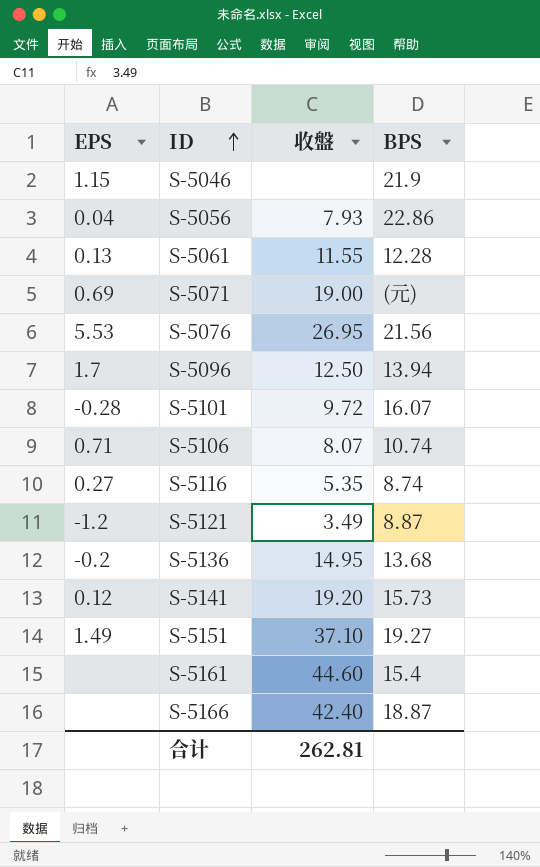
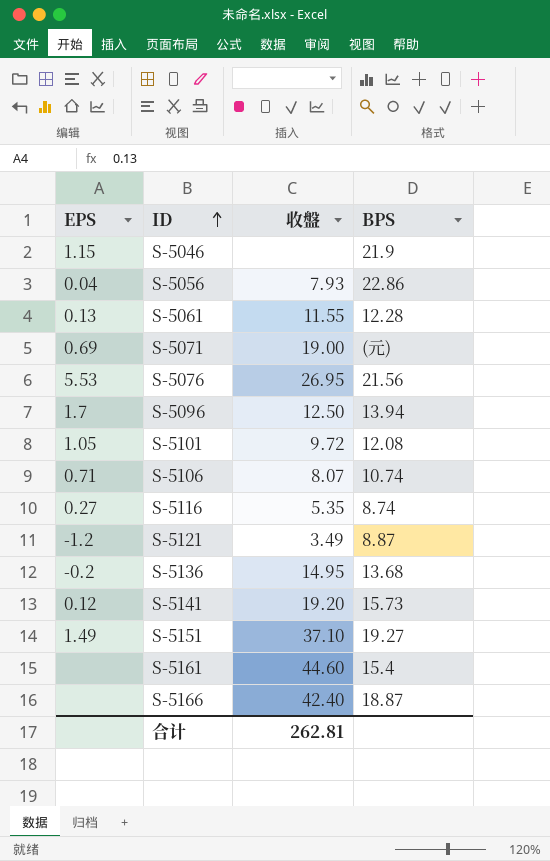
S-5101 | EPS: -0.28 -> 1.05
S-5101 | BPS: 16.07 -> 12.08

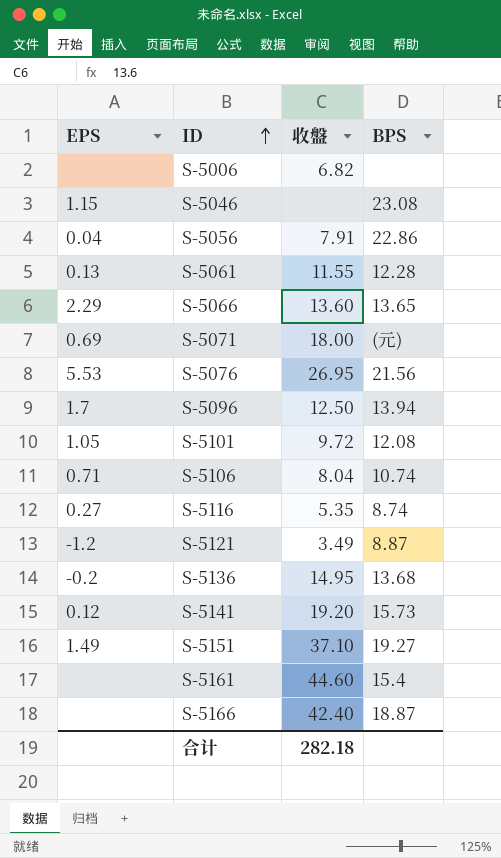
row S-5006: none -> none | 6.82 | none
S-5046 | BPS: 21.9 -> 23.08
S-5056 | 收盤: 7.93 -> 7.91
row S-5066: none -> 2.29 | 13.60 | 13.65
S-5071 | 收盤: 19.00 -> 18.00
S-5106 | 收盤: 8.07 -> 8.04
合计 | 收盤: 262.81 -> 282.18

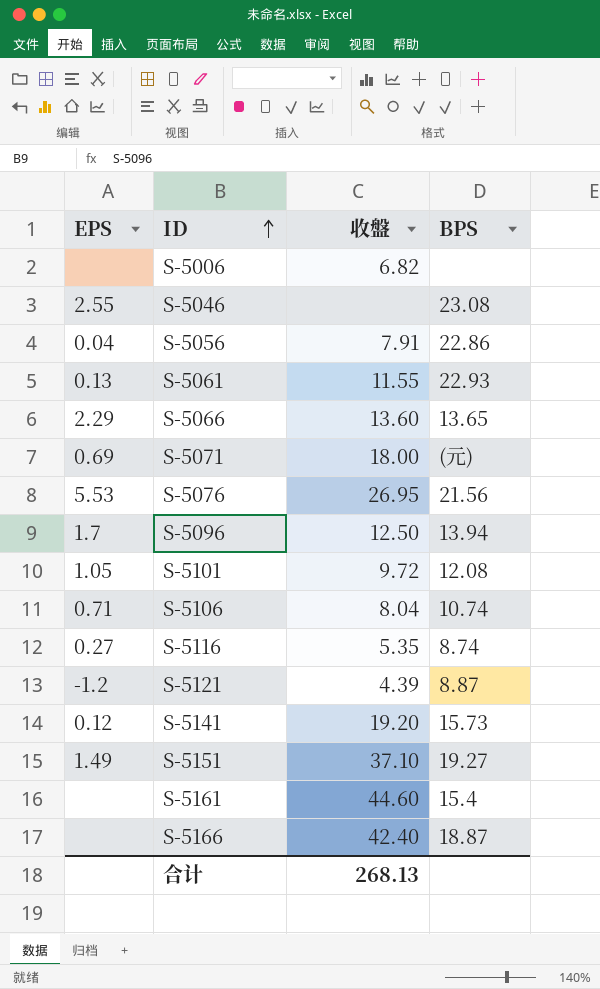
row S-5136: -0.2 | 14.95 | 13.68 -> none
S-5046 | EPS: 1.15 -> 2.55
S-5061 | BPS: 12.28 -> 22.93
S-5121 | 收盤: 3.49 -> 4.39
合计 | 收盤: 282.18 -> 268.13

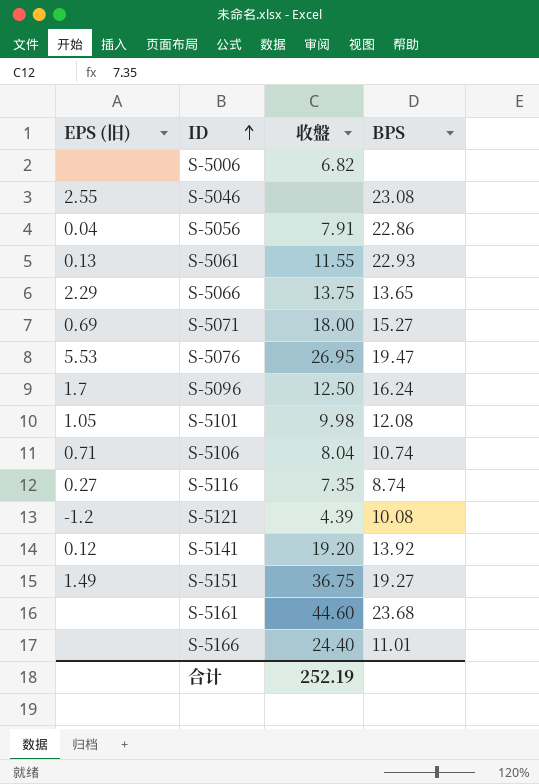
column name: EPS -> EPS (旧)
S-5066 | 收盤: 13.60 -> 13.75
S-5071 | BPS: (元) -> 15.27
S-5076 | BPS: 21.56 -> 19.47
S-5096 | BPS: 13.94 -> 16.24
S-5101 | 收盤: 9.72 -> 9.98
S-5116 | 收盤: 5.35 -> 7.35
S-5121 | BPS: 8.87 -> 10.08
S-5141 | BPS: 15.73 -> 13.92
S-5151 | 收盤: 37.10 -> 36.75
S-5161 | BPS: 15.4 -> 23.68
S-5166 | 收盤: 42.40 -> 24.40
S-5166 | BPS: 18.87 -> 11.01
合计 | 收盤: 268.13 -> 252.19

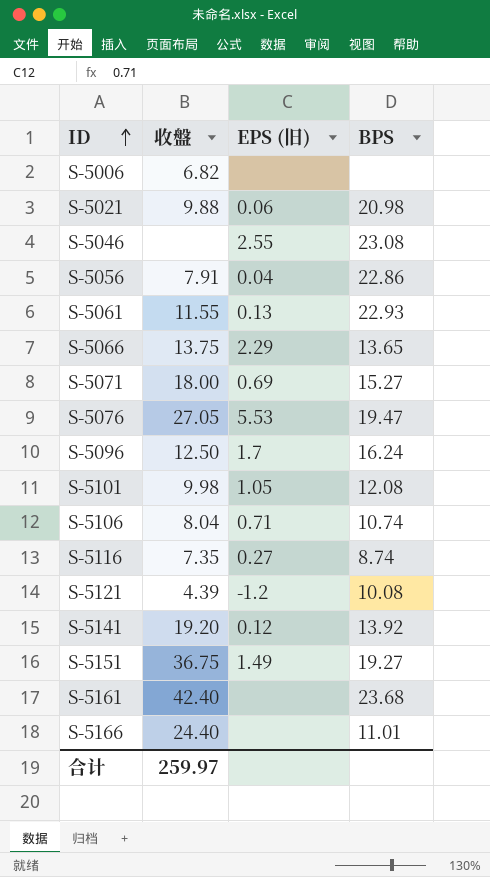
column EPS (旧) | position: 1 -> 3
row S-5021: none -> 9.88 | 0.06 | 20.98
S-5076 | 收盤: 26.95 -> 27.05
S-5161 | 收盤: 44.60 -> 42.40
合计 | 收盤: 252.19 -> 259.97

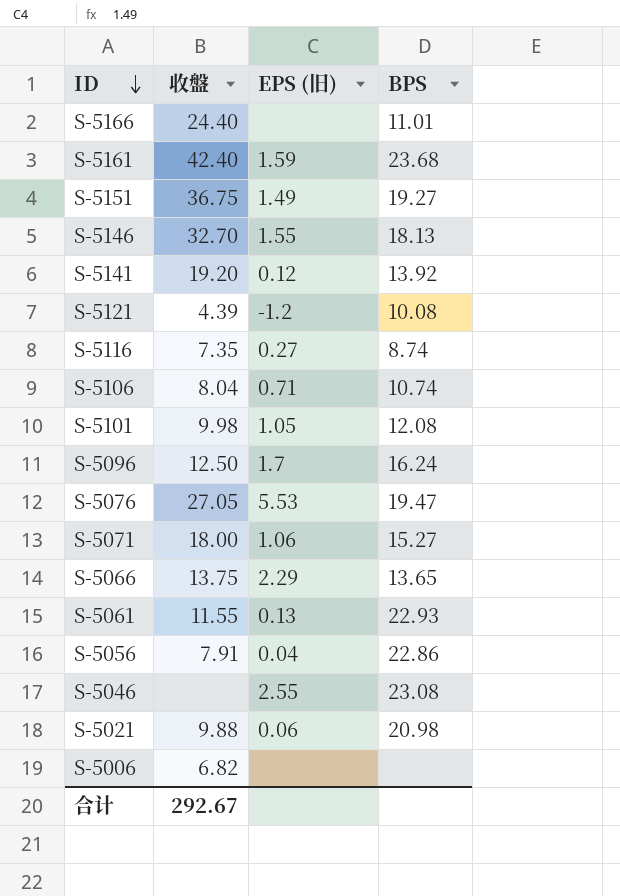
row order: ID ascending -> ID descending
S-5161 | EPS (旧): none -> 1.59
row S-5146: none -> 32.70 | 1.55 | 18.13
S-5071 | EPS (旧): 0.69 -> 1.06
合计 | 收盤: 259.97 -> 292.67

